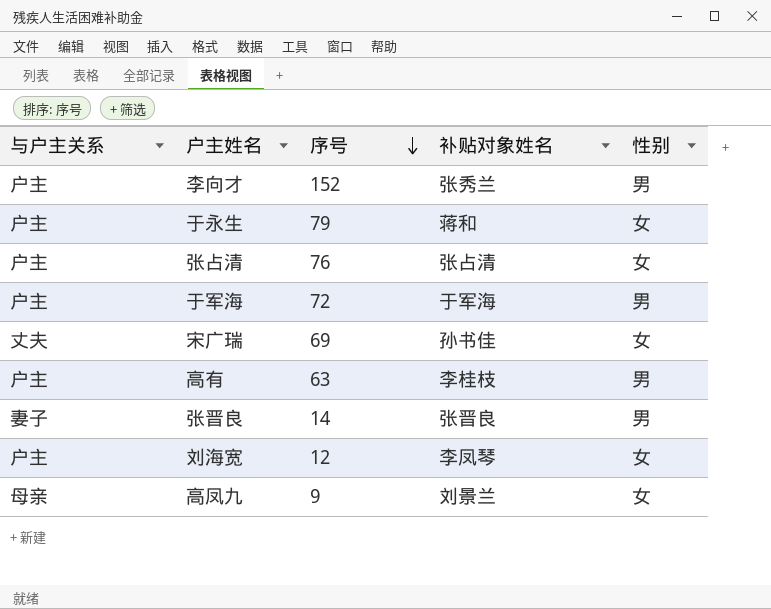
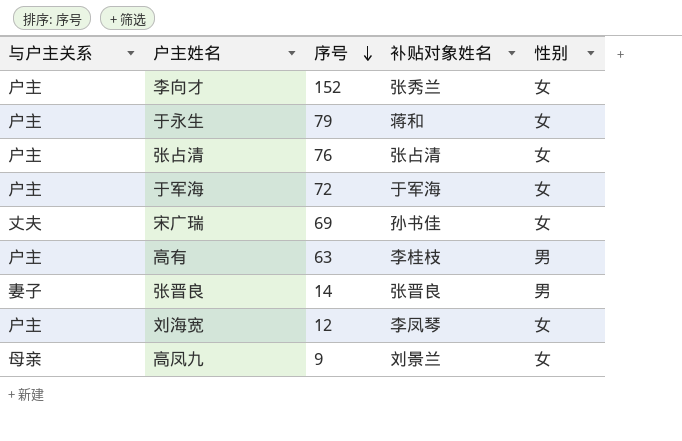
李向才 | 性别: 男 -> 女
于军海 | 性别: 男 -> 女

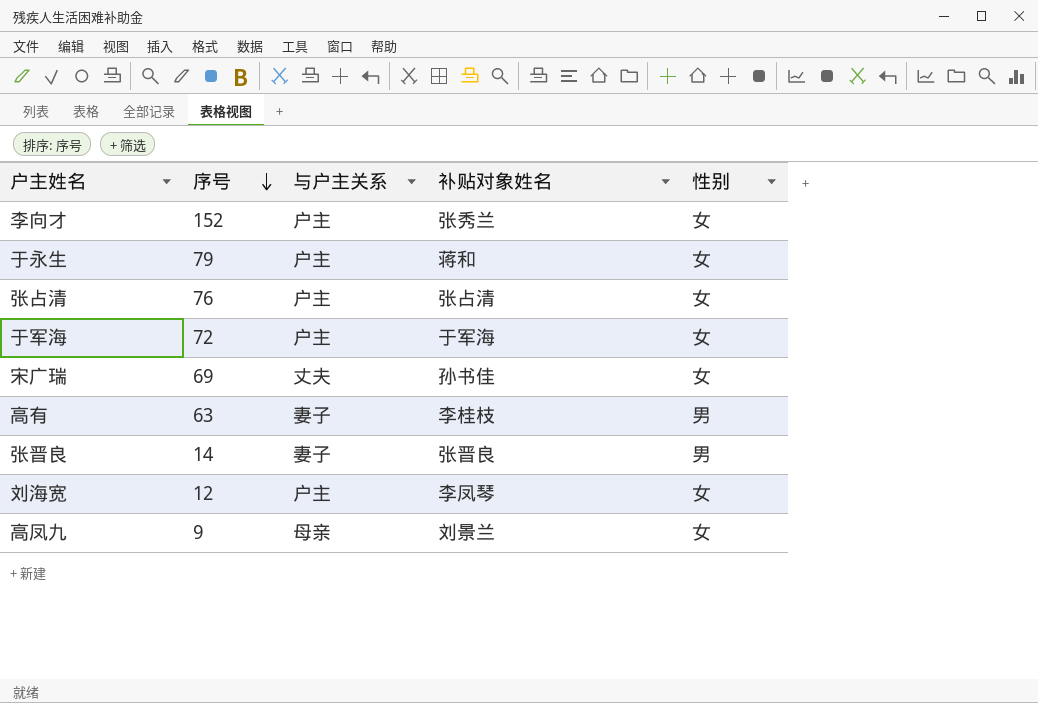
column 与户主关系 | position: 1 -> 3
高有 | 与户主关系: 户主 -> 妻子

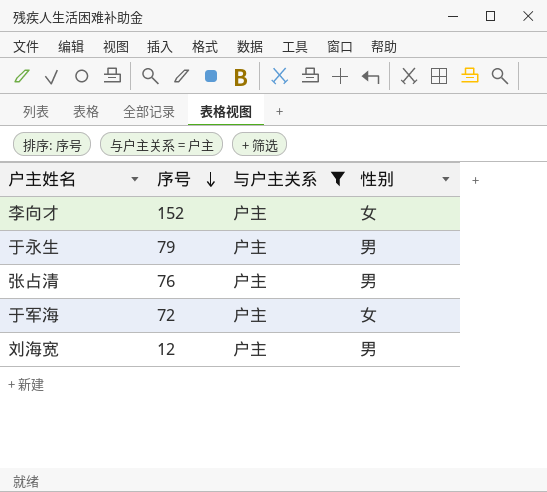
filter: none -> 与户主关系 = 户主
column 补贴对象姓名 | position: 4 -> none
于永生 | 性别: 女 -> 男
张占清 | 性别: 女 -> 男
刘海宽 | 性别: 女 -> 男

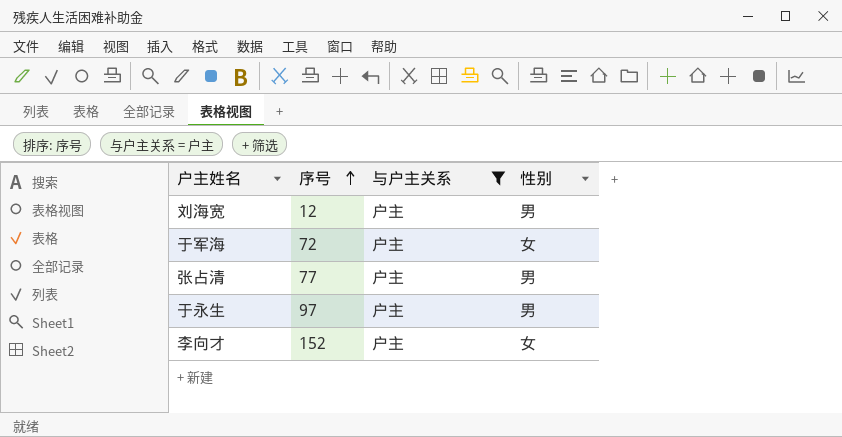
row order: 序号 descending -> 序号 ascending
张占清 | 序号: 76 -> 77
于永生 | 序号: 79 -> 97

